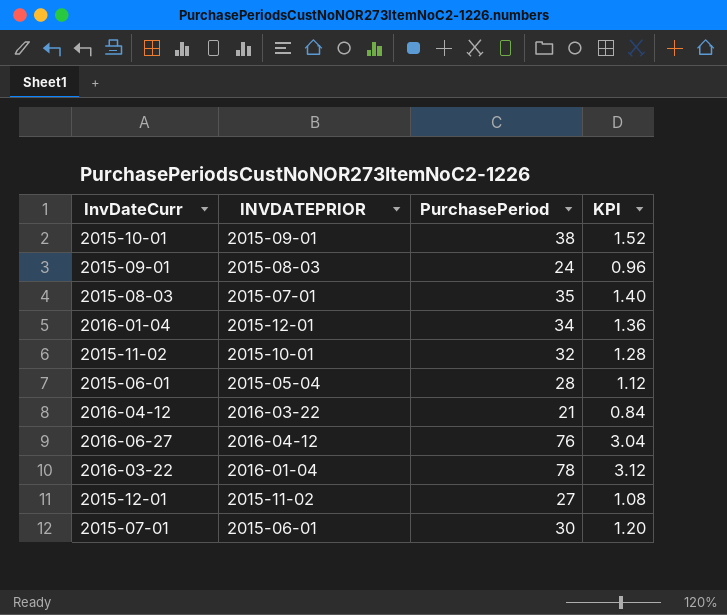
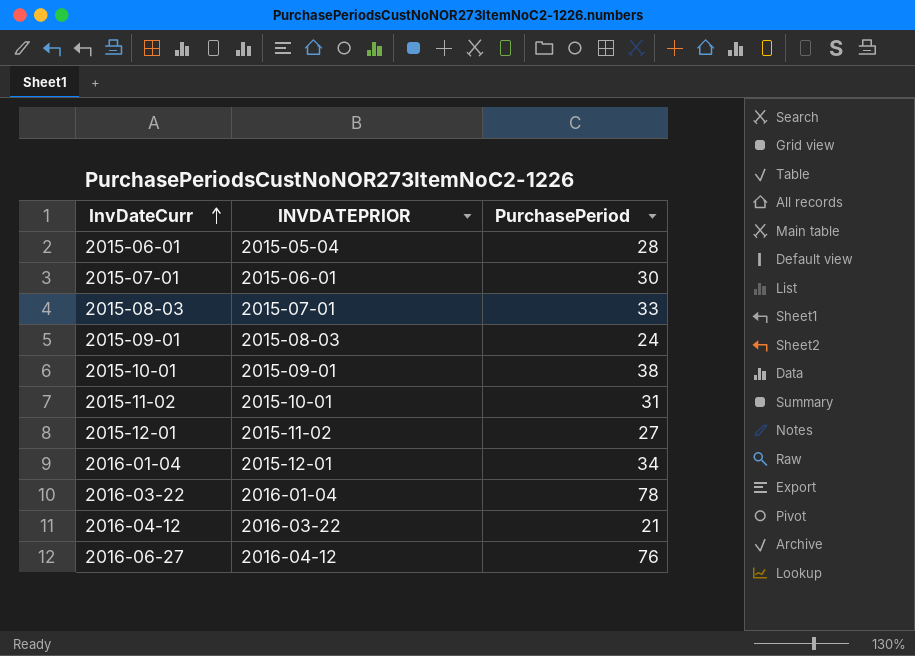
row order: none -> InvDateCurr ascending
column KPI | formula: [PurchasePeriod] * 0.04 -> none
2015-08-03 | PurchasePeriod: 35 -> 33
2015-11-02 | PurchasePeriod: 32 -> 31

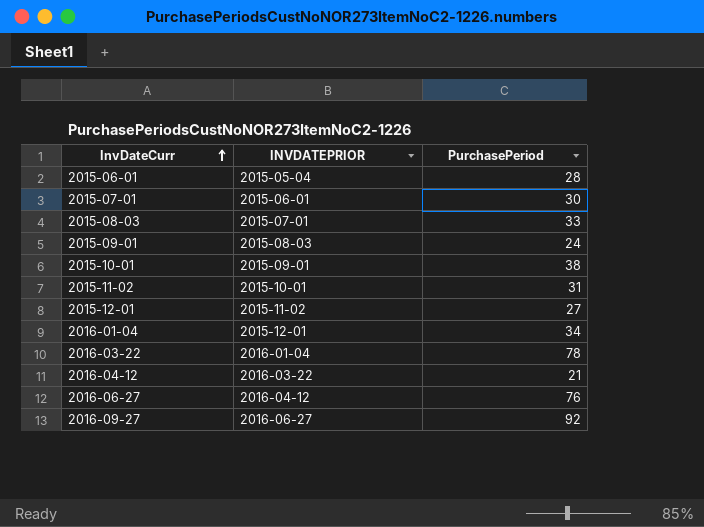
row 2016-09-27: none -> 2016-06-27 | 92

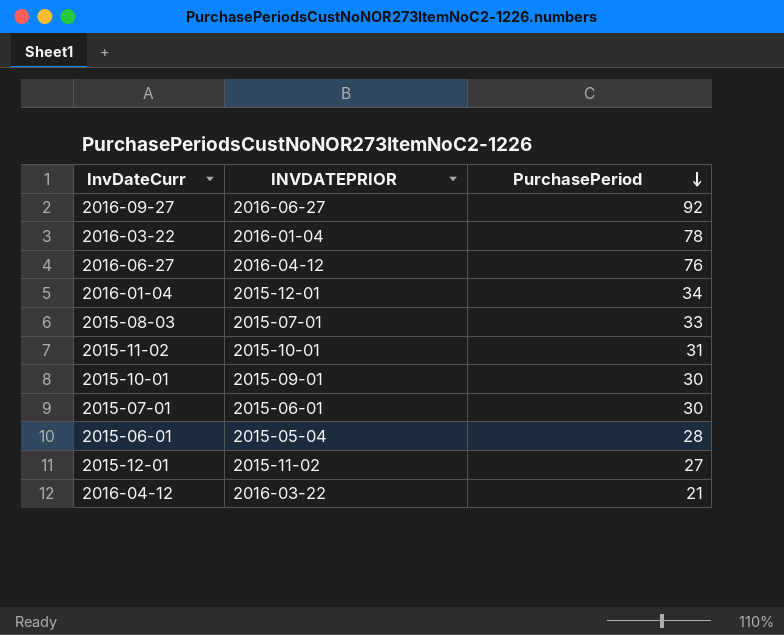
row order: InvDateCurr ascending -> PurchasePeriod descending
row 2015-09-01: 2015-08-03 | 24 -> none
2015-10-01 | PurchasePeriod: 38 -> 30

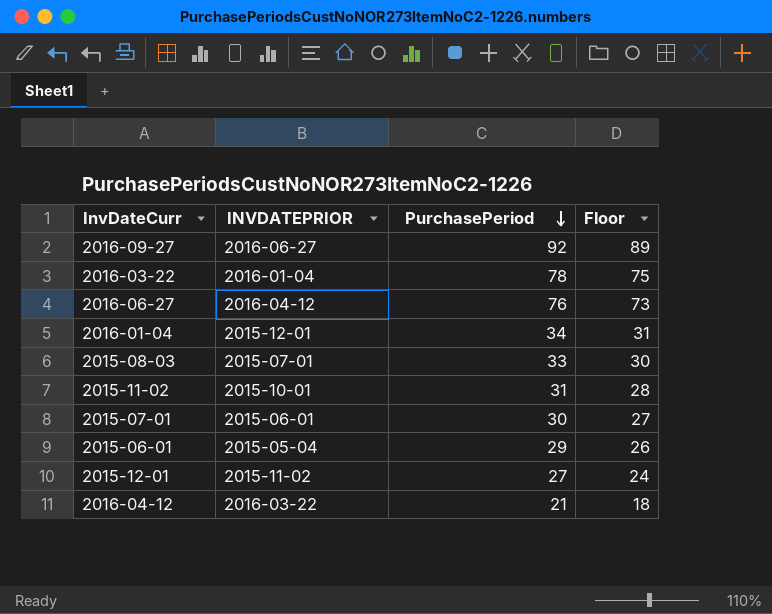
column Floor | formula: none -> [PurchasePeriod] - 3
row 2015-10-01: 2015-09-01 | 30 -> none
2015-06-01 | PurchasePeriod: 28 -> 29

